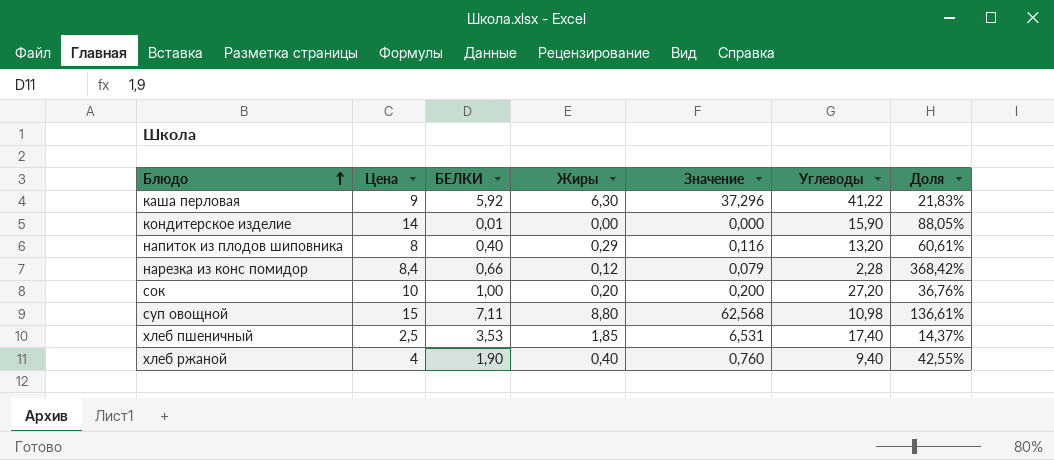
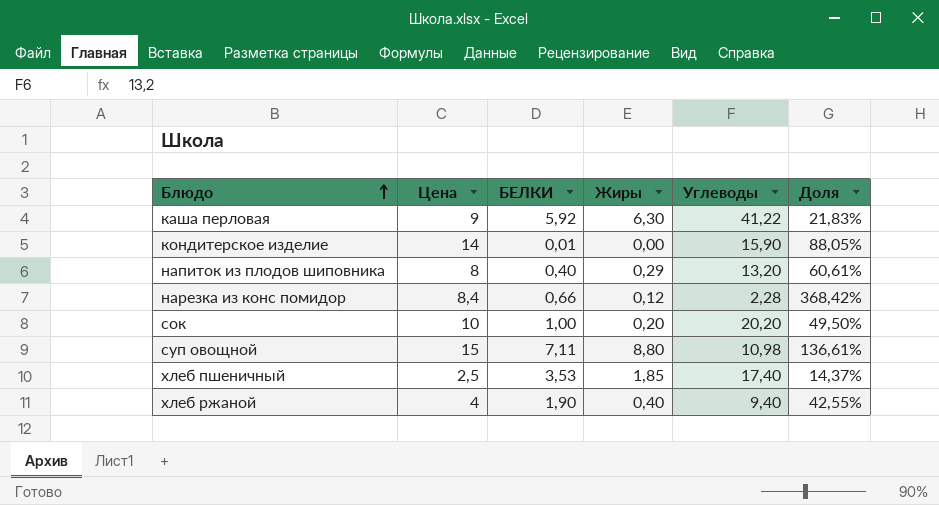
column Значение | formula: [БЕЛКИ] * [Жиры] -> none
сок | Углеводы: 27,20 -> 20,20
сок | Доля: 36,76% -> 49,50%

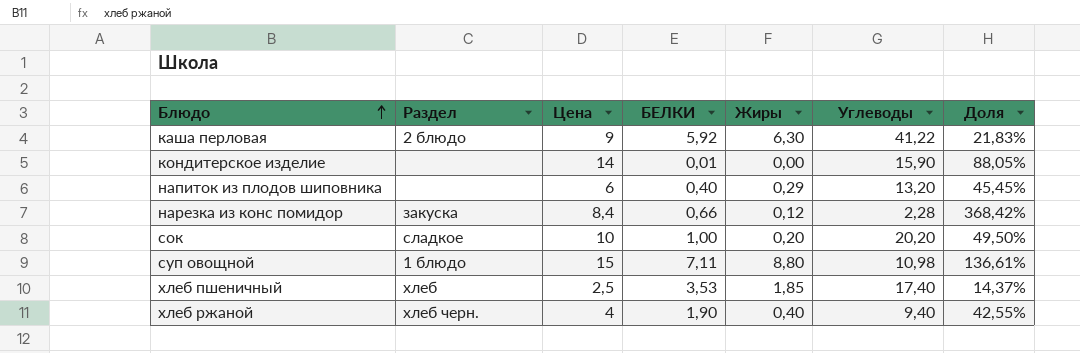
column Раздел | position: none -> 2
напиток из плодов шиповника | Цена: 8 -> 6
напиток из плодов шиповника | Доля: 60,61% -> 45,45%

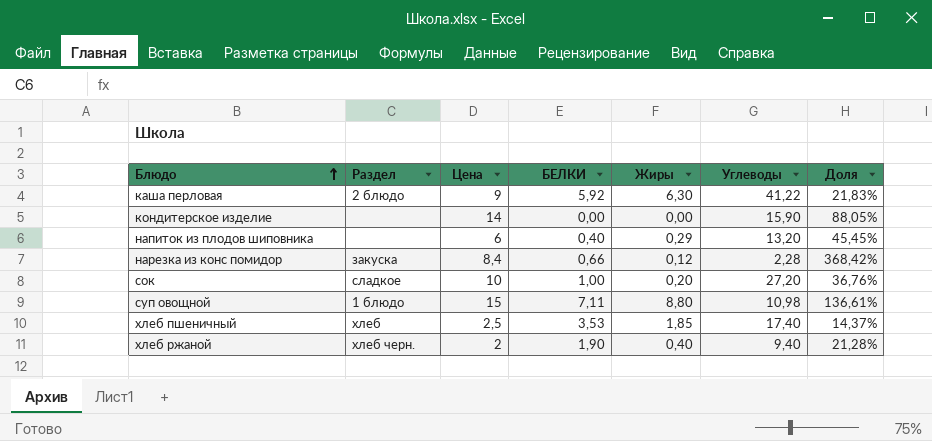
кондитерское изделие | БЕЛКИ: 0,01 -> 0,00
сок | Углеводы: 20,20 -> 27,20
сок | Доля: 49,50% -> 36,76%
хлеб ржаной | Цена: 4 -> 2
хлеб ржаной | Доля: 42,55% -> 21,28%

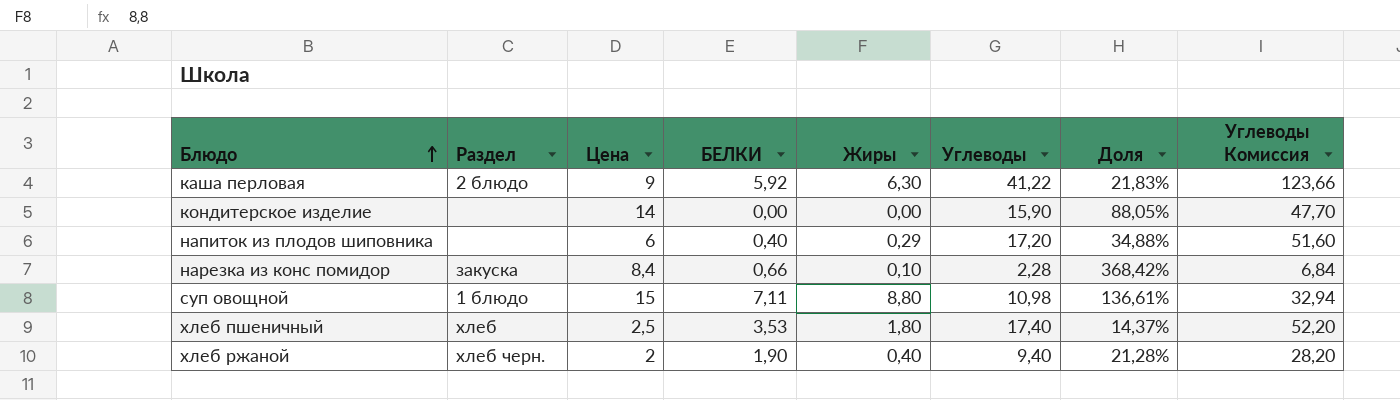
column Углеводы Комиссия | formula: none -> [Углеводы] * 3
row сок: сладкое | 10 | 1,00 | 0,20 | 27,20 | 36,76% -> none
напиток из плодов шиповника | Углеводы: 13,20 -> 17,20
напиток из плодов шиповника | Доля: 45,45% -> 34,88%
нарезка из конс помидор | Жиры: 0,12 -> 0,10
хлеб пшеничный | Жиры: 1,85 -> 1,80

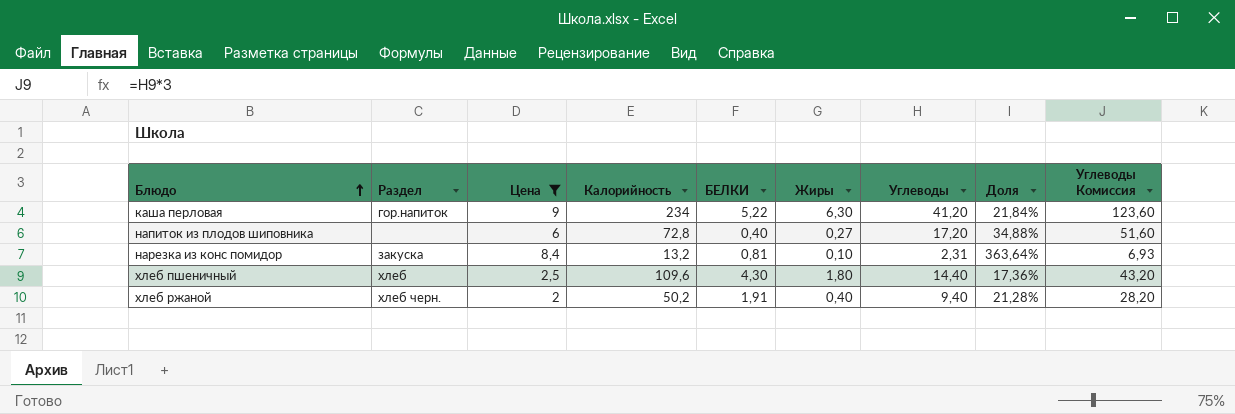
filter: none -> Цена <= 9
column Калорийность | position: none -> 4
каша перловая | Раздел: 2 блюдо -> гор.напиток
каша перловая | БЕЛКИ: 5,92 -> 5,22
каша перловая | Углеводы: 41,22 -> 41,20
каша перловая | Доля: 21,83% -> 21,84%
каша перловая | Углеводы Комиссия: 123,66 -> 123,60
напиток из плодов шиповника | Жиры: 0,29 -> 0,27
нарезка из конс помидор | БЕЛКИ: 0,66 -> 0,81
нарезка из конс помидор | Углеводы: 2,28 -> 2,31
нарезка из конс помидор | Доля: 368,42% -> 363,64%
нарезка из конс помидор | Углеводы Комиссия: 6,84 -> 6,93
хлеб пшеничный | БЕЛКИ: 3,53 -> 4,30
хлеб пшеничный | Углеводы: 17,40 -> 14,40
хлеб пшеничный | Доля: 14,37% -> 17,36%
хлеб пшеничный | Углеводы Комиссия: 52,20 -> 43,20
хлеб ржаной | БЕЛКИ: 1,90 -> 1,91

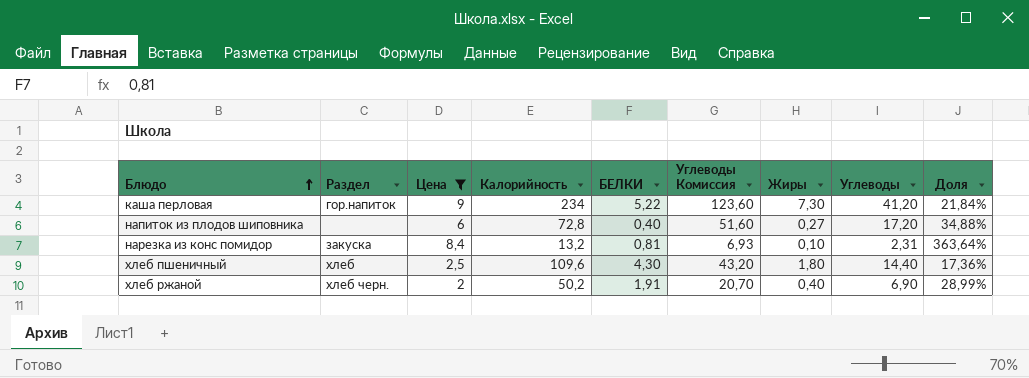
column Углеводы Комиссия | position: 9 -> 6
каша перловая | Жиры: 6,30 -> 7,30
хлеб ржаной | Углеводы Комиссия: 28,20 -> 20,70
хлеб ржаной | Углеводы: 9,40 -> 6,90
хлеб ржаной | Доля: 21,28% -> 28,99%

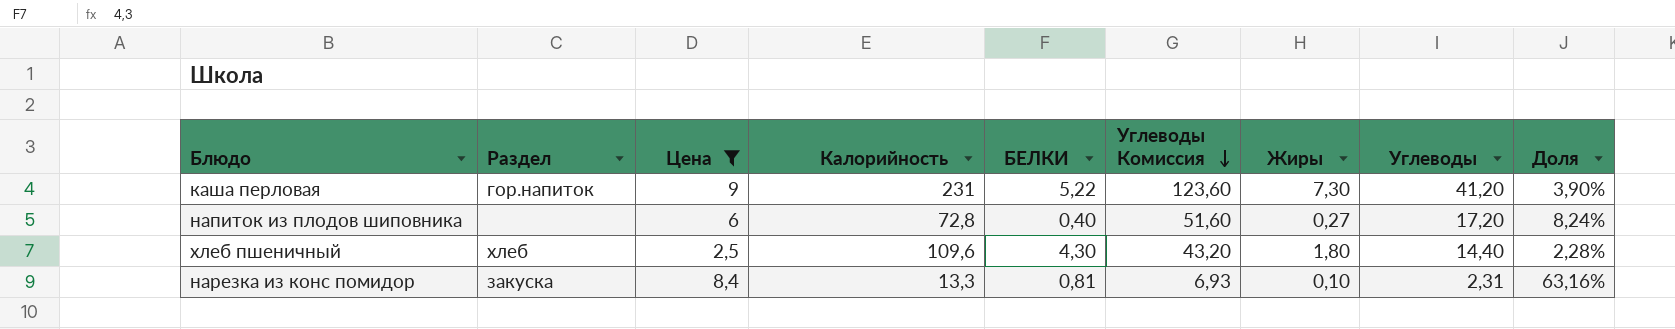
row order: Блюдо ascending -> Углеводы Комиссия descending
column Доля | formula: [Цена] / [Углеводы] -> [Цена] / [Калорийность]
row хлеб ржаной: хлеб черн. | 2 | 50,2 | 1,91 | 20,70 | 0,40 | 6,90 | 28,99% -> none
каша перловая | Калорийность: 234 -> 231
нарезка из конс помидор | Калорийность: 13,2 -> 13,3

